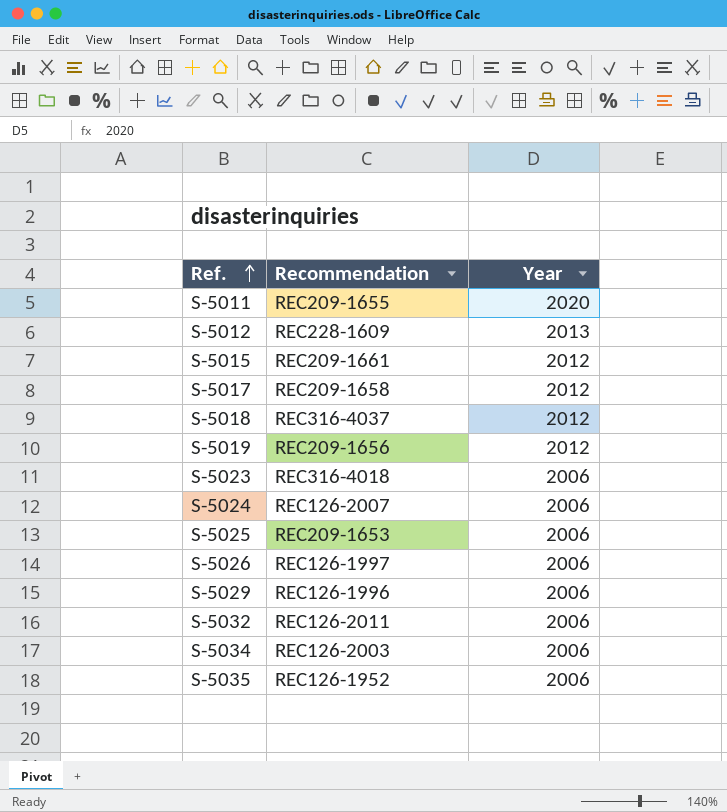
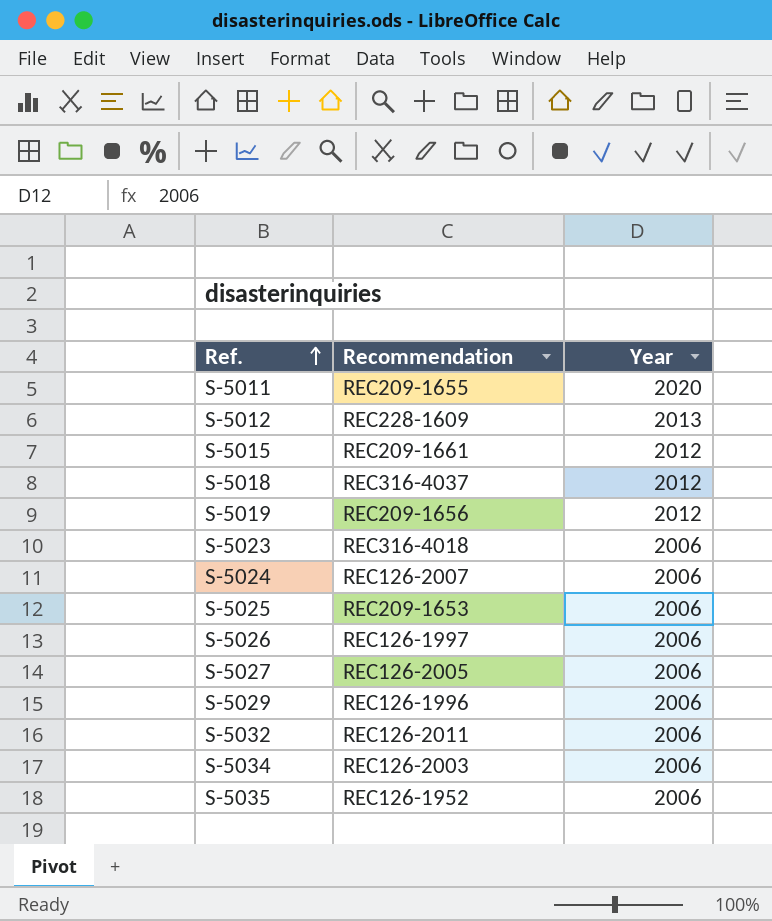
row S-5017: REC209-1658 | 2012 -> none
row S-5027: none -> REC126-2005 | 2006

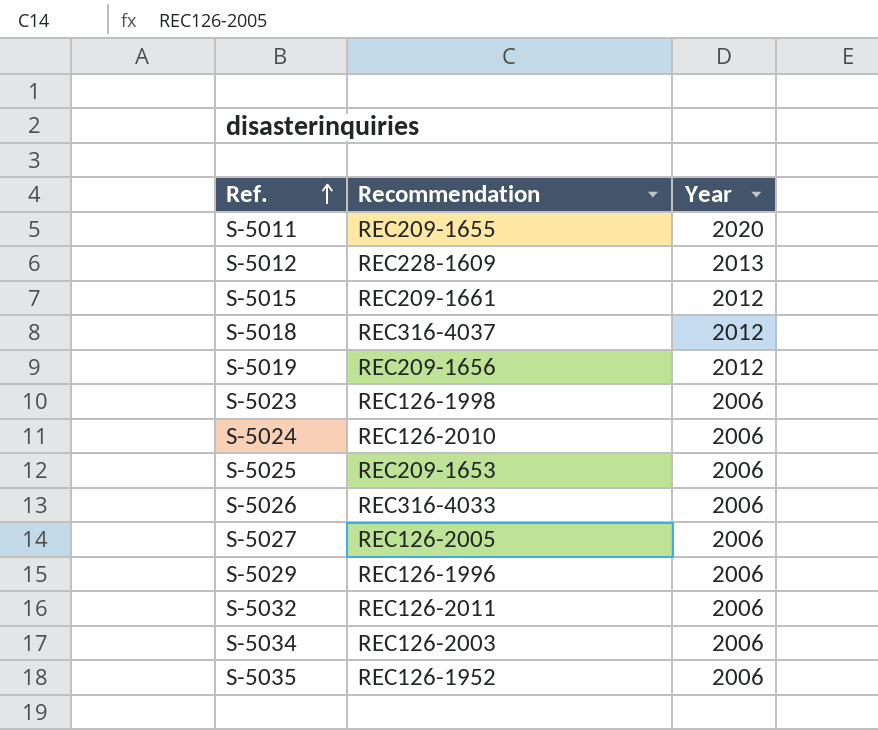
S-5023 | Recommendation: REC316-4018 -> REC126-1998
S-5024 | Recommendation: REC126-2007 -> REC126-2010
S-5026 | Recommendation: REC126-1997 -> REC316-4033

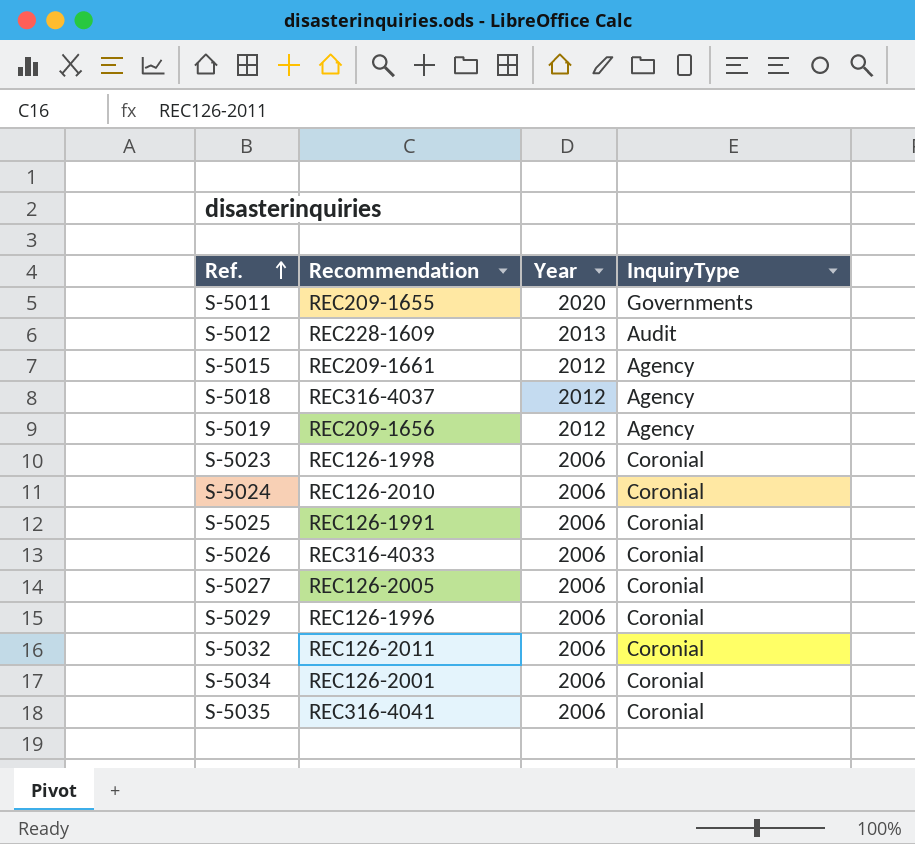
column InquiryType | position: none -> 4
S-5025 | Recommendation: REC209-1653 -> REC126-1991
S-5034 | Recommendation: REC126-2003 -> REC126-2001
S-5035 | Recommendation: REC126-1952 -> REC316-4041

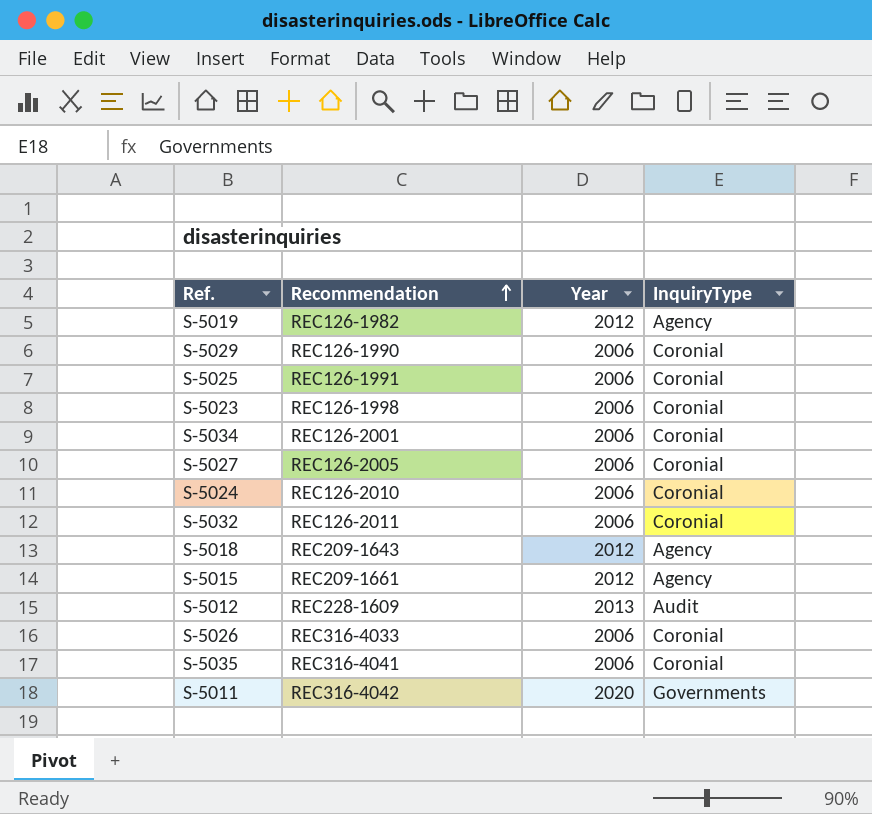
row order: Ref. ascending -> Recommendation ascending
S-5019 | Recommendation: REC209-1656 -> REC126-1982
S-5029 | Recommendation: REC126-1996 -> REC126-1990
S-5018 | Recommendation: REC316-4037 -> REC209-1643
S-5011 | Recommendation: REC209-1655 -> REC316-4042

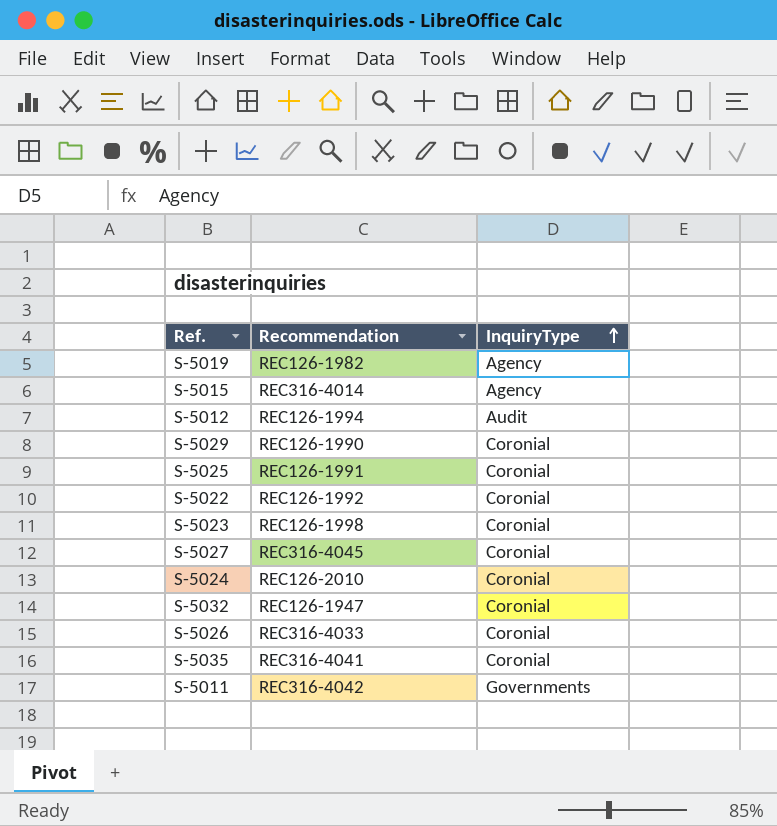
row order: Recommendation ascending -> InquiryType ascending
column Year | position: 3 -> none
row S-5034: REC126-2001 | 2006 | Coronial -> none
row S-5018: REC209-1643 | 2012 | Agency -> none
S-5015 | Recommendation: REC209-1661 -> REC316-4014
S-5012 | Recommendation: REC228-1609 -> REC126-1994
row S-5022: none -> REC126-1992 | Coronial
S-5027 | Recommendation: REC126-2005 -> REC316-4045
S-5032 | Recommendation: REC126-2011 -> REC126-1947

